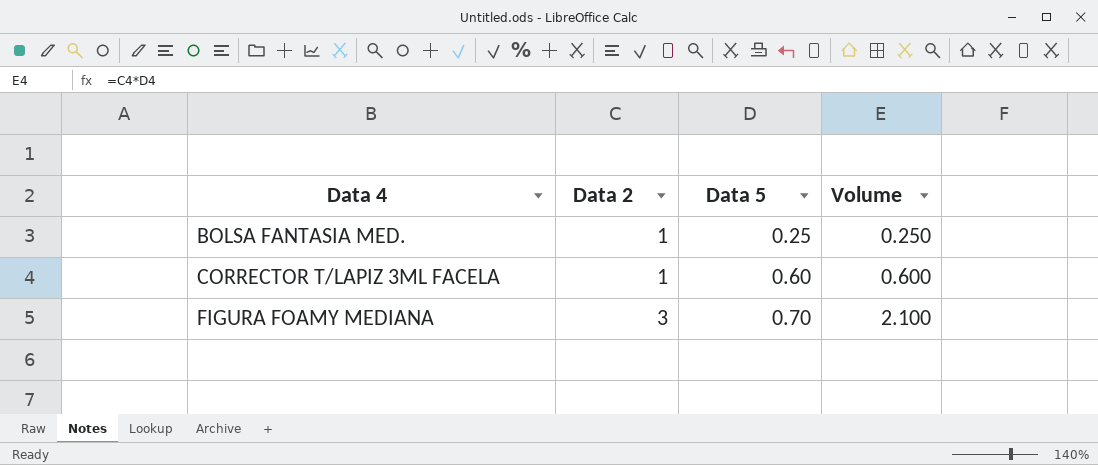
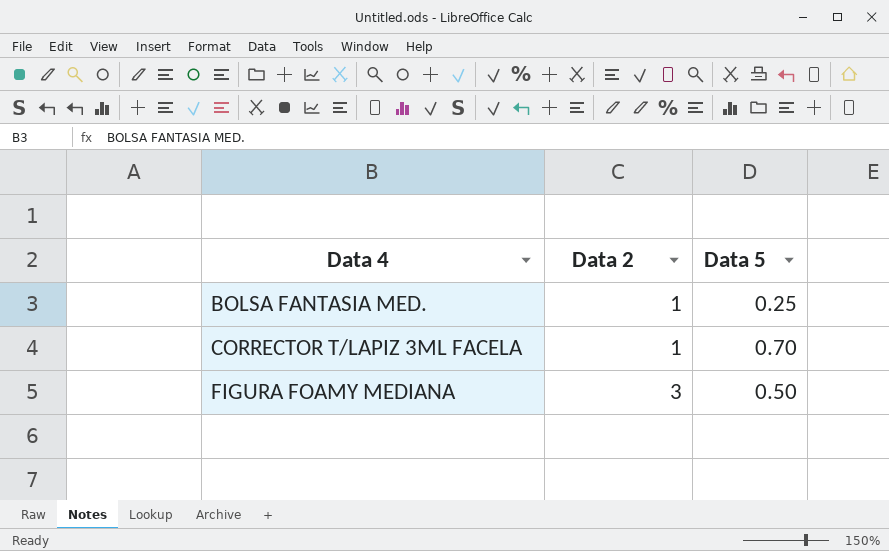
column Volume | formula: [Data 2] * [Data 5] -> none
CORRECTOR T/LAPIZ 3ML FACELA | Data 5: 0.60 -> 0.70
FIGURA FOAMY MEDIANA | Data 5: 0.70 -> 0.50

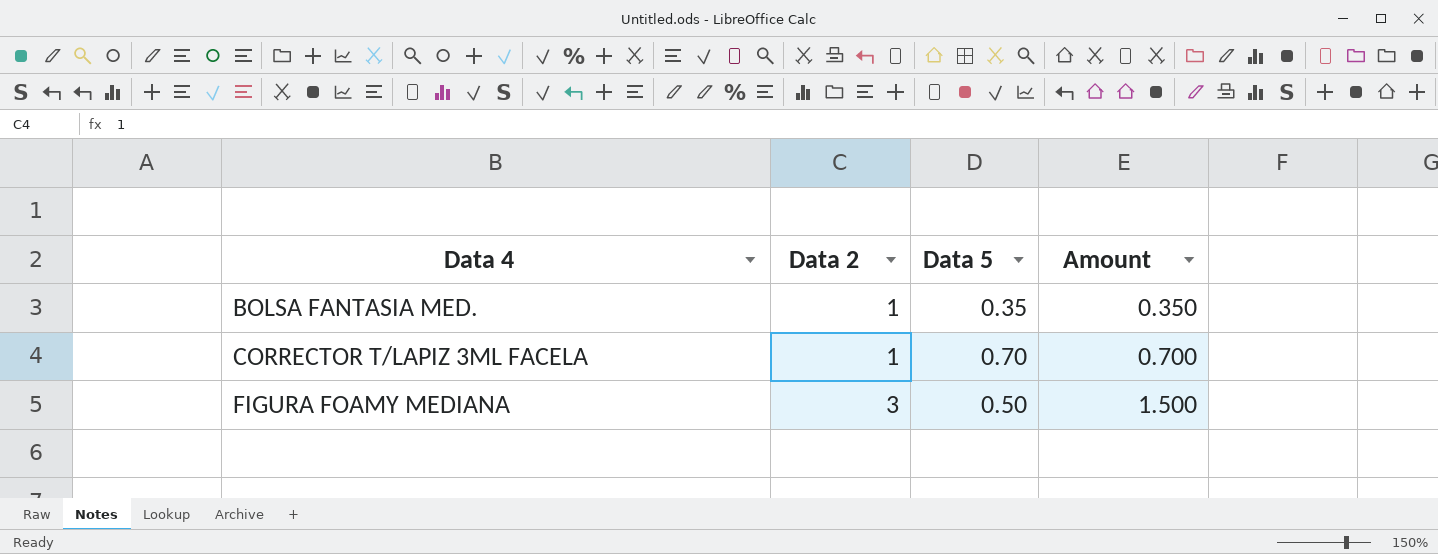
column Amount | formula: none -> [Data 2] * [Data 5]
BOLSA FANTASIA MED. | Data 5: 0.25 -> 0.35

